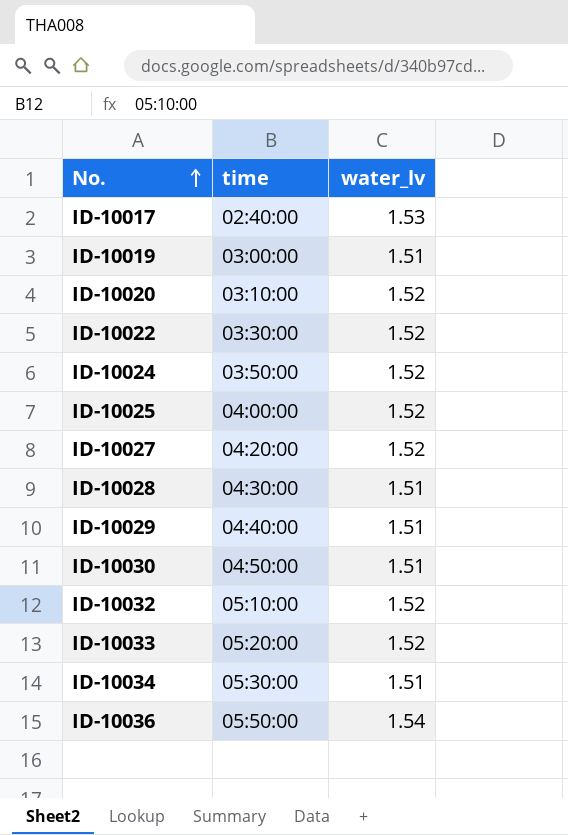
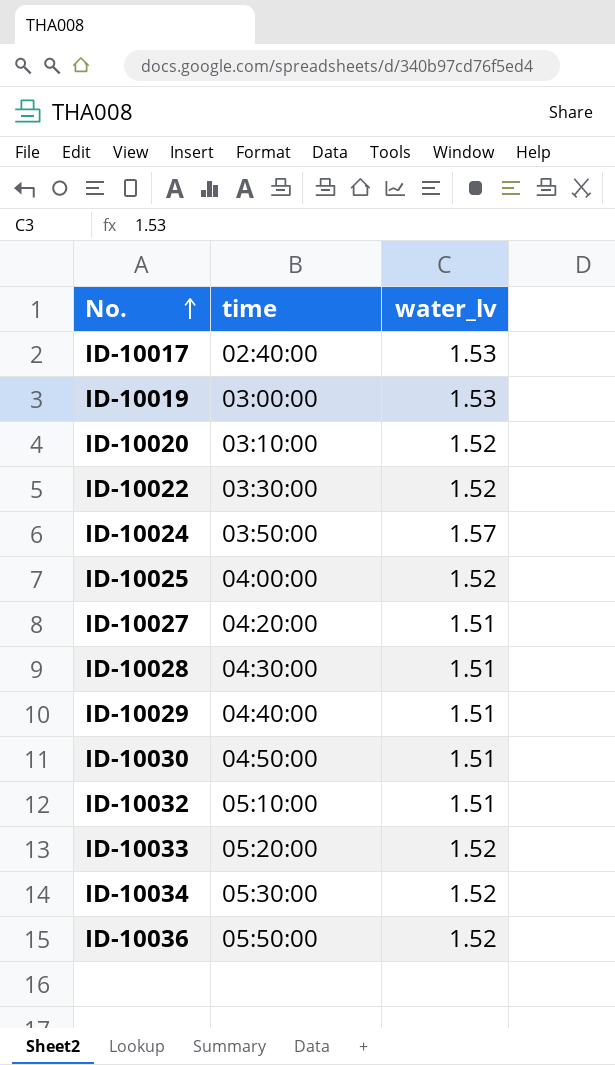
ID-10019 | water_lv: 1.51 -> 1.53
ID-10024 | water_lv: 1.52 -> 1.57
ID-10027 | water_lv: 1.52 -> 1.51
ID-10032 | water_lv: 1.52 -> 1.51
ID-10034 | water_lv: 1.51 -> 1.52
ID-10036 | water_lv: 1.54 -> 1.52

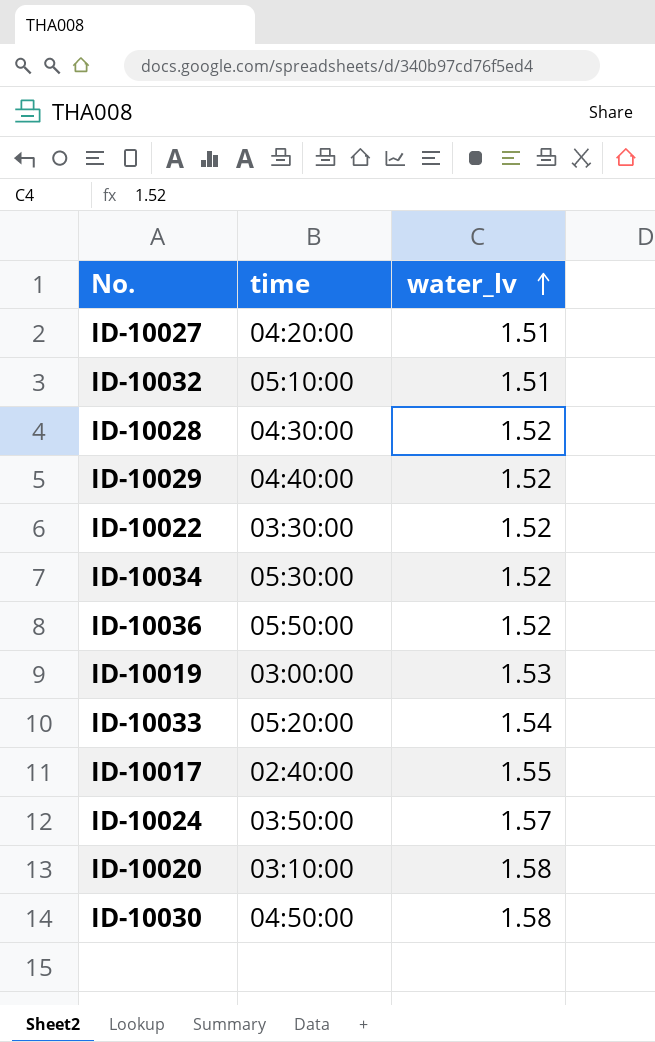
row order: No. ascending -> water_lv ascending
row ID-10025: 04:00:00 | 1.52 -> none
ID-10028 | water_lv: 1.51 -> 1.52
ID-10029 | water_lv: 1.51 -> 1.52
ID-10033 | water_lv: 1.52 -> 1.54
ID-10017 | water_lv: 1.53 -> 1.55
ID-10020 | water_lv: 1.52 -> 1.58
ID-10030 | water_lv: 1.51 -> 1.58

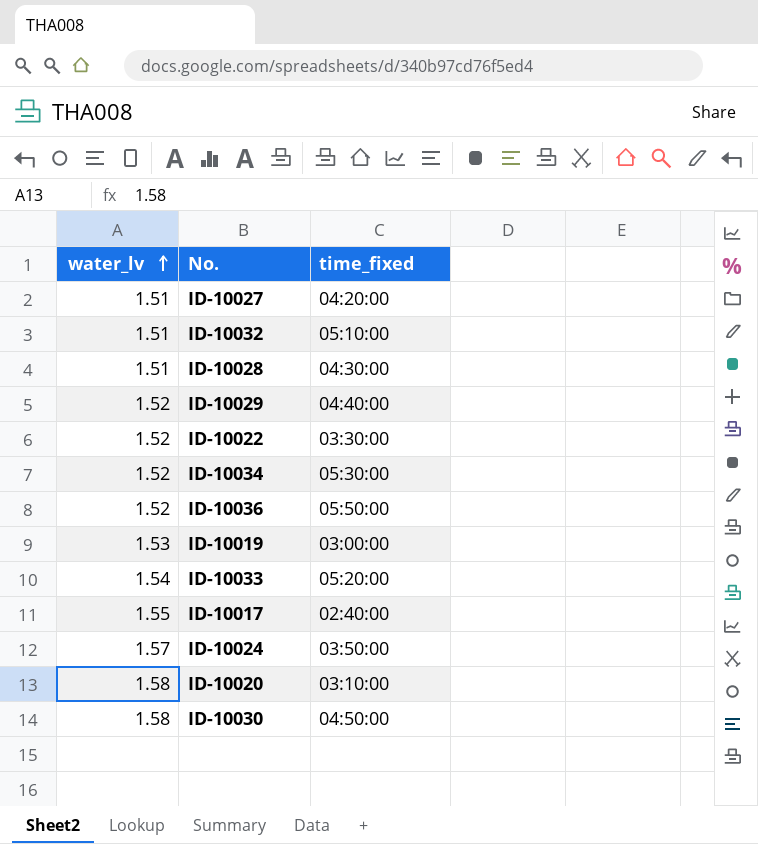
column water_lv | position: 3 -> 1
column name: time -> time_fixed
ID-10028 | water_lv: 1.52 -> 1.51

